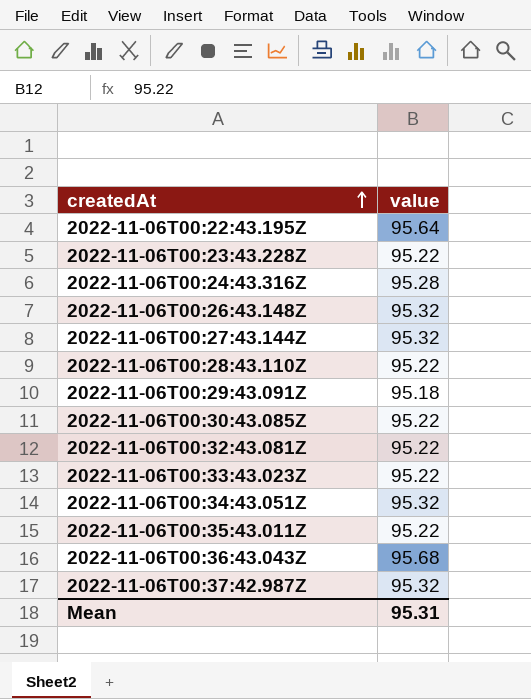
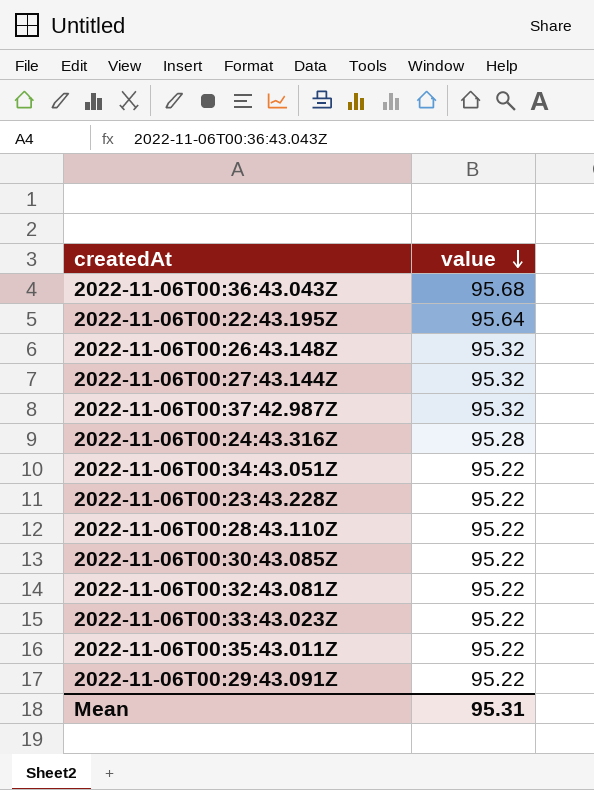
row order: createdAt ascending -> value descending
2022-11-06T00:34:43.051Z | value: 95.32 -> 95.22
2022-11-06T00:29:43.091Z | value: 95.18 -> 95.22

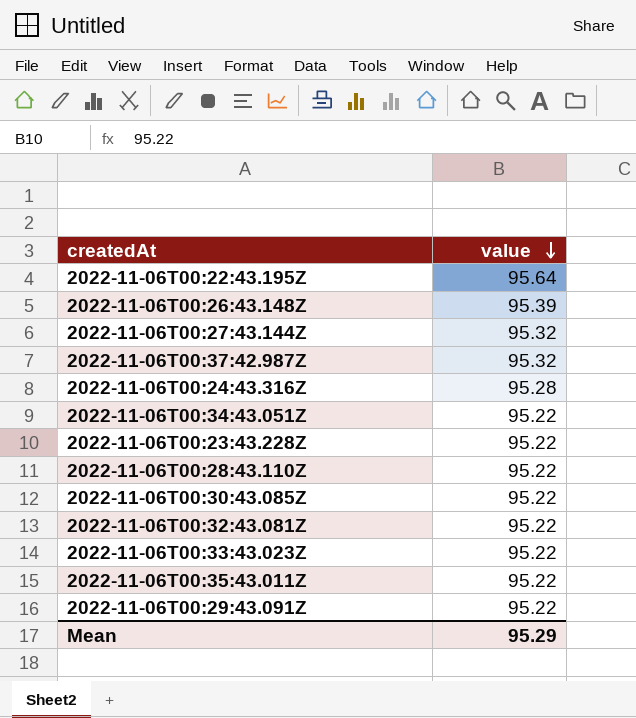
row 2022-11-06T00:36:43.043Z: 95.68 -> none
2022-11-06T00:26:43.148Z | value: 95.32 -> 95.39
Mean | value: 95.31 -> 95.29

